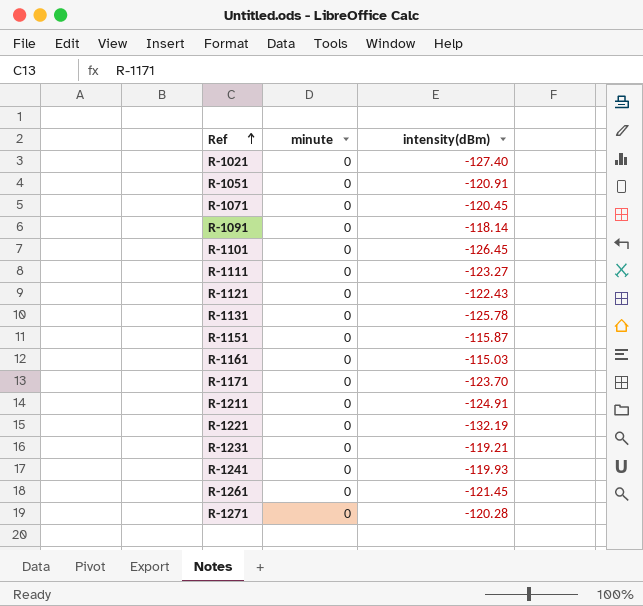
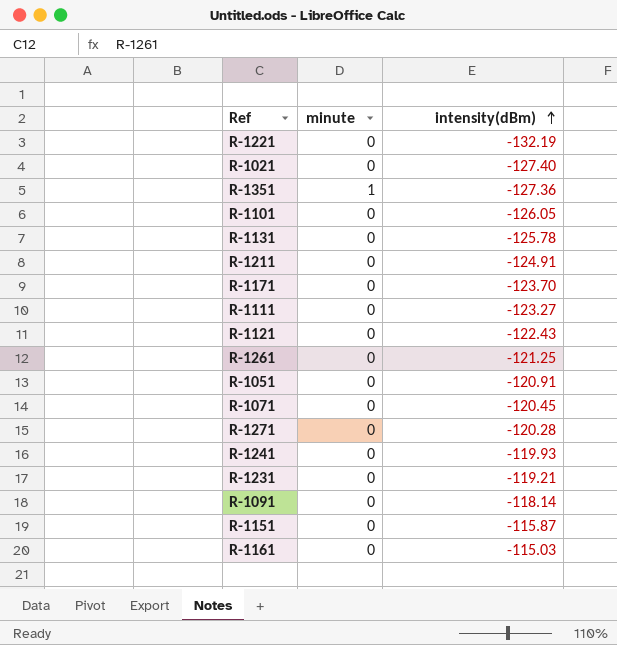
row order: Ref ascending -> intensity(dBm) ascending
row R-1351: none -> 1 | -127.36
R-1101 | intensity(dBm): -126.45 -> -126.05
R-1261 | intensity(dBm): -121.45 -> -121.25

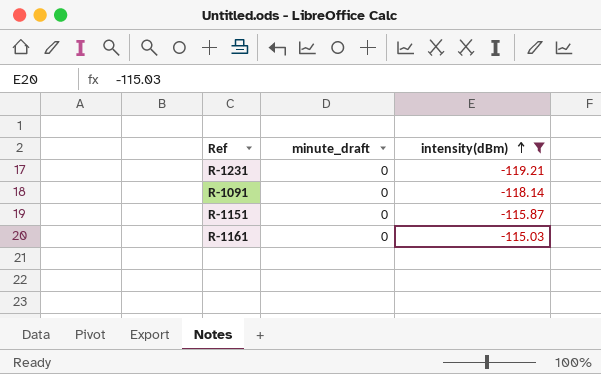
filter: none -> intensity(dBm) >= -119.21
column name: minute -> minute_draft

